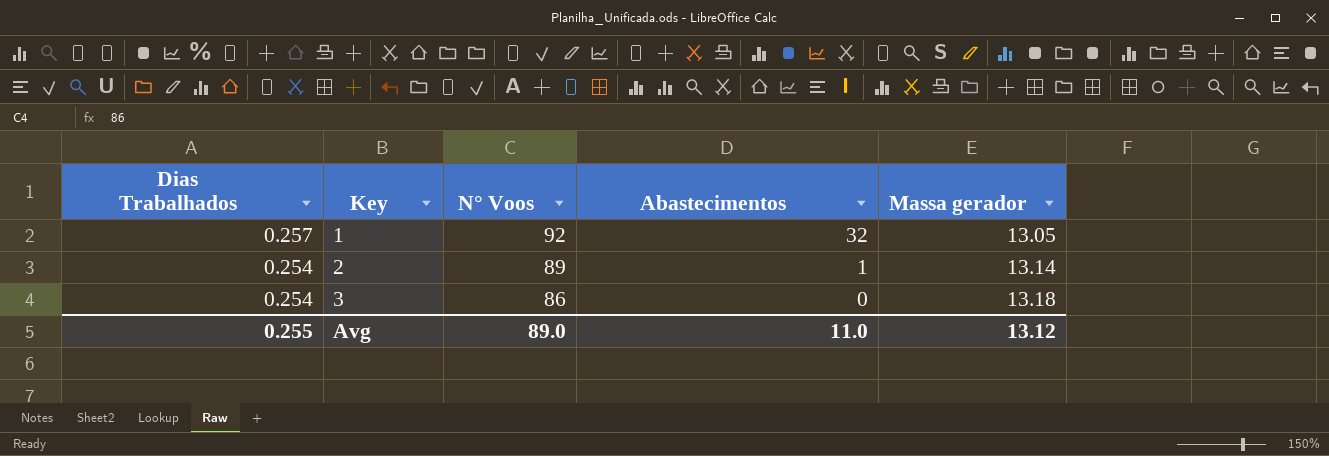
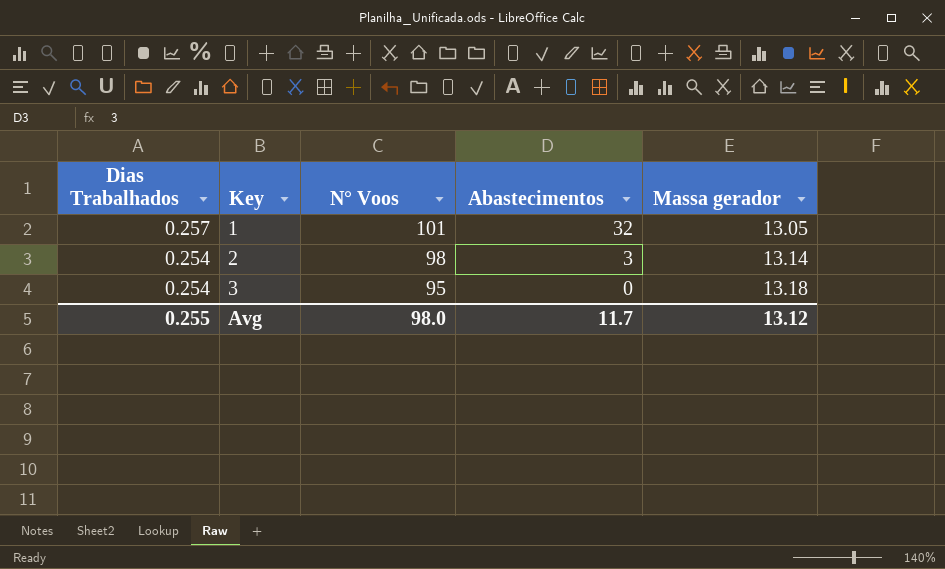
1 | N° Voos: 92 -> 101
2 | N° Voos: 89 -> 98
2 | Abastecimentos: 1 -> 3
3 | N° Voos: 86 -> 95
Avg | N° Voos: 89.0 -> 98.0
Avg | Abastecimentos: 11.0 -> 11.7

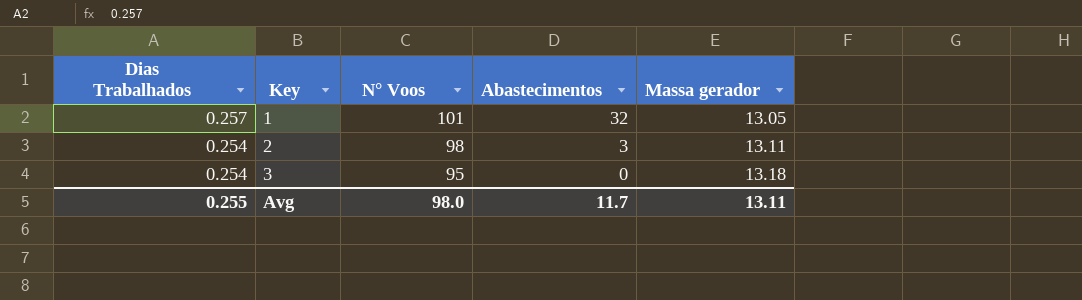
2 | Massa gerador: 13.14 -> 13.11
Avg | Massa gerador: 13.12 -> 13.11

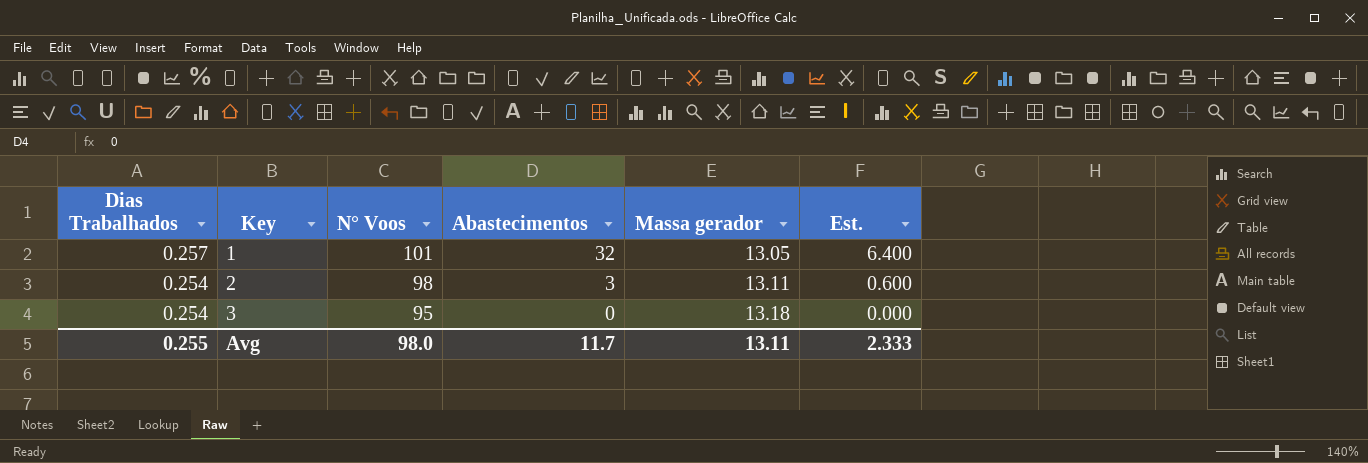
column Est. | formula: none -> [Abastecimentos] * 0.2

